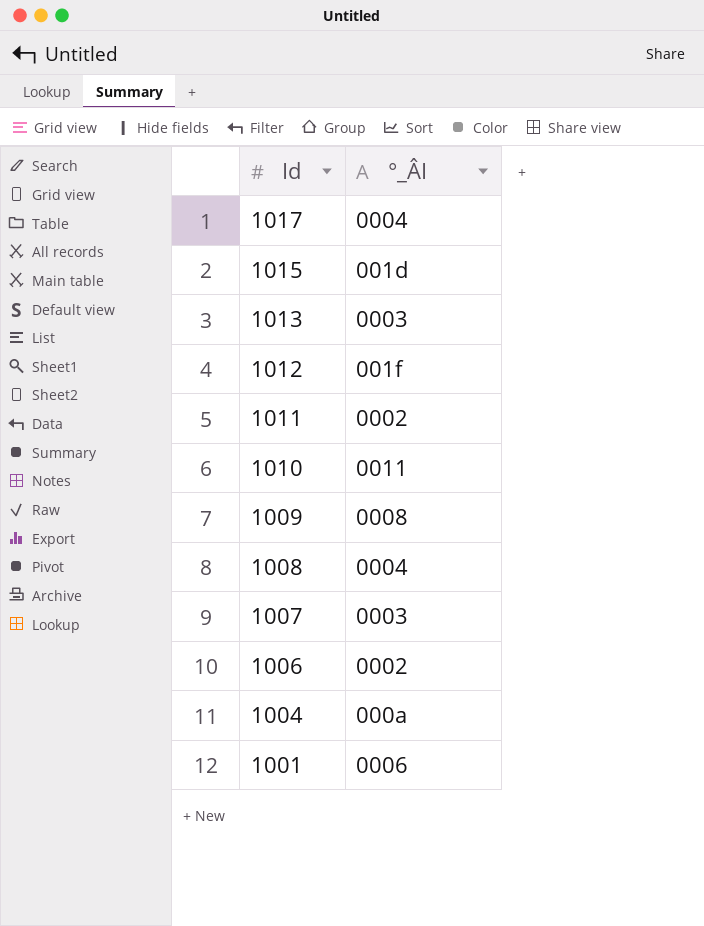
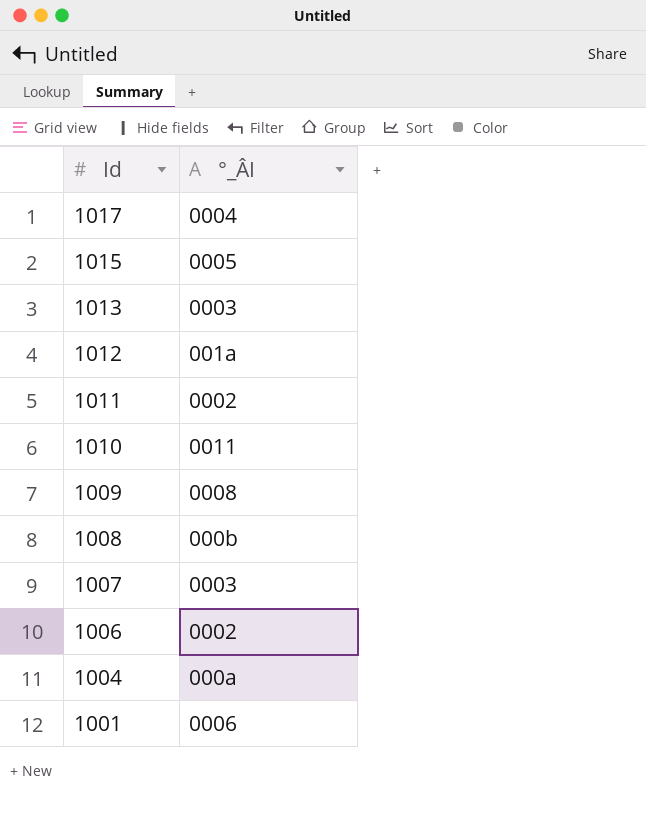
1015 | °_ÂI: 001d -> 0005
1012 | °_ÂI: 001f -> 001a
1008 | °_ÂI: 0004 -> 000b

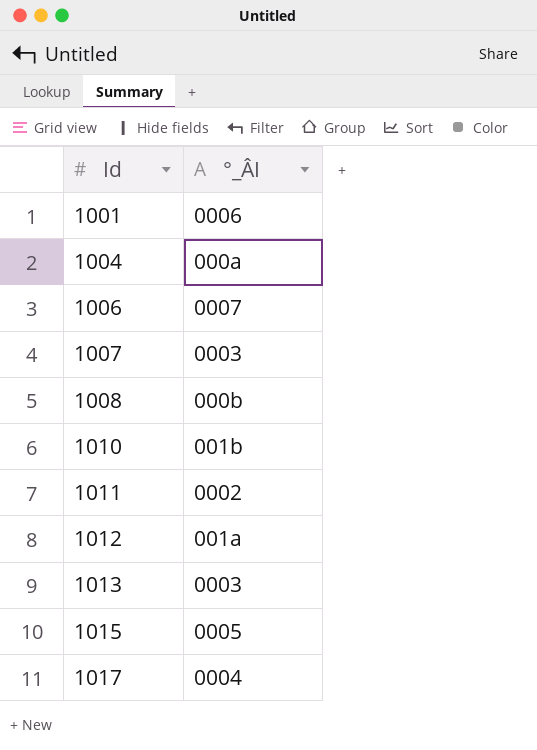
row order: Id descending -> Id ascending
row 1009: 0008 -> none
1006 | °_ÂI: 0002 -> 0007
1010 | °_ÂI: 0011 -> 001b

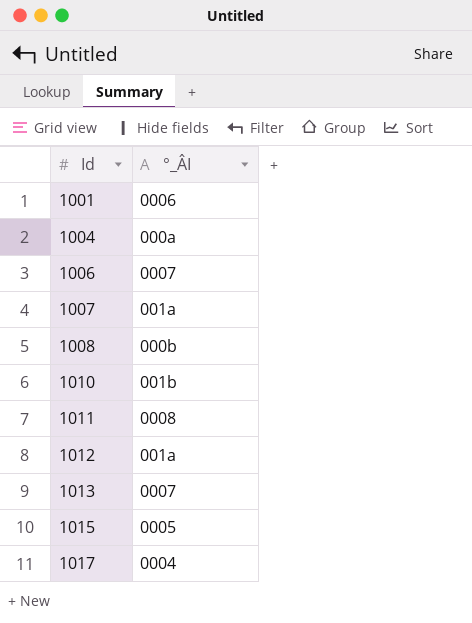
1007 | °_ÂI: 0003 -> 001a
1011 | °_ÂI: 0002 -> 0008
1013 | °_ÂI: 0003 -> 0007

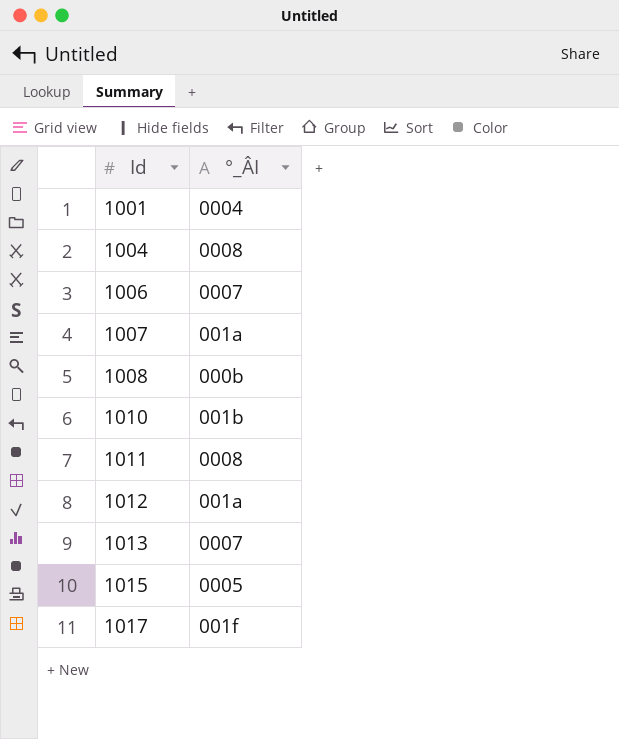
1001 | °_ÂI: 0006 -> 0004
1004 | °_ÂI: 000a -> 0008
1017 | °_ÂI: 0004 -> 001f

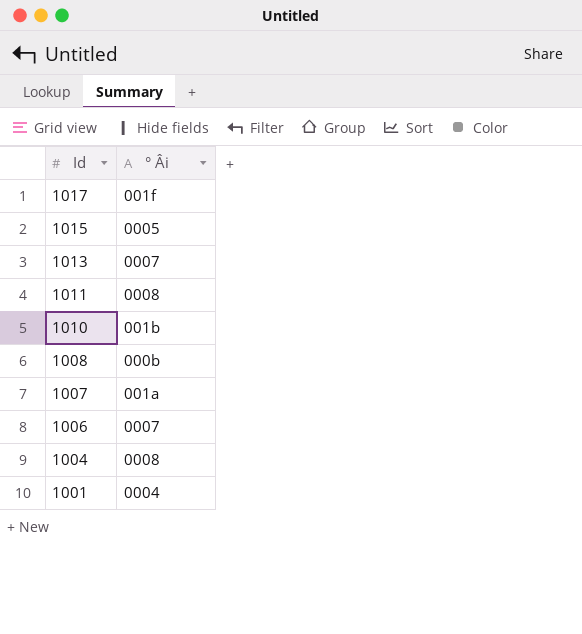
row order: Id ascending -> Id descending
column name: °_ÂI -> ° Âi
row 1012: 001a -> none

